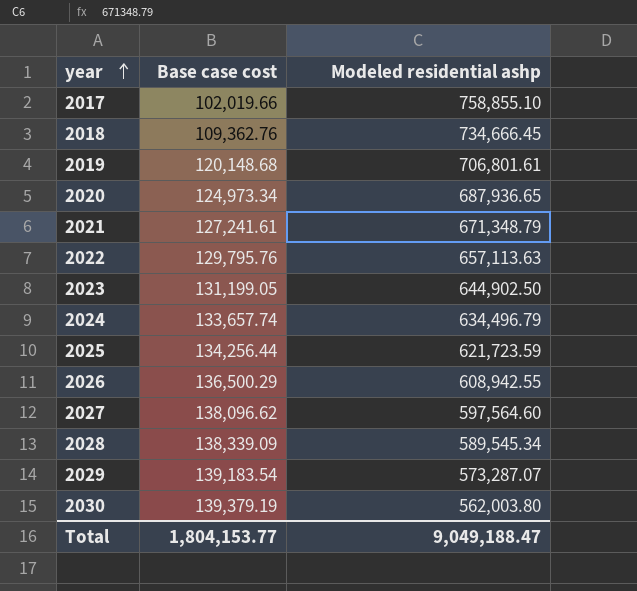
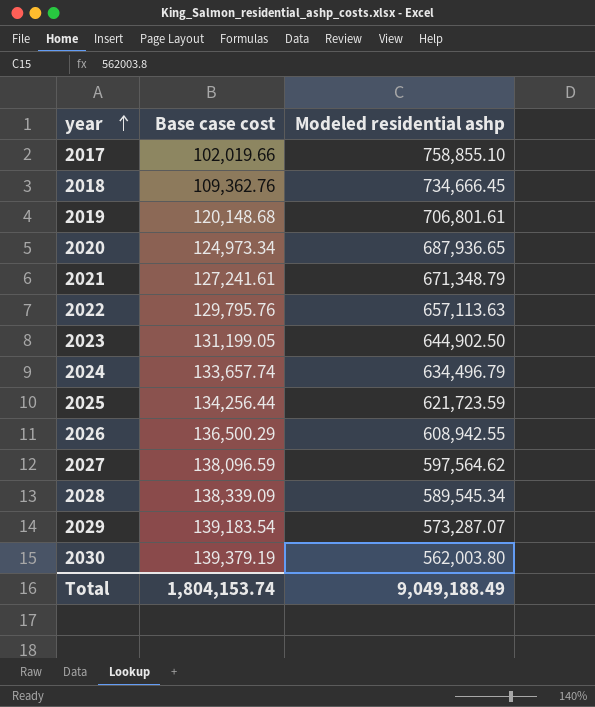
2027 | Base case cost: 138,096.62 -> 138,096.59
2027 | Modeled residential ashp: 597,564.60 -> 597,564.62
Total | Base case cost: 1,804,153.77 -> 1,804,153.74
Total | Modeled residential ashp: 9,049,188.47 -> 9,049,188.49

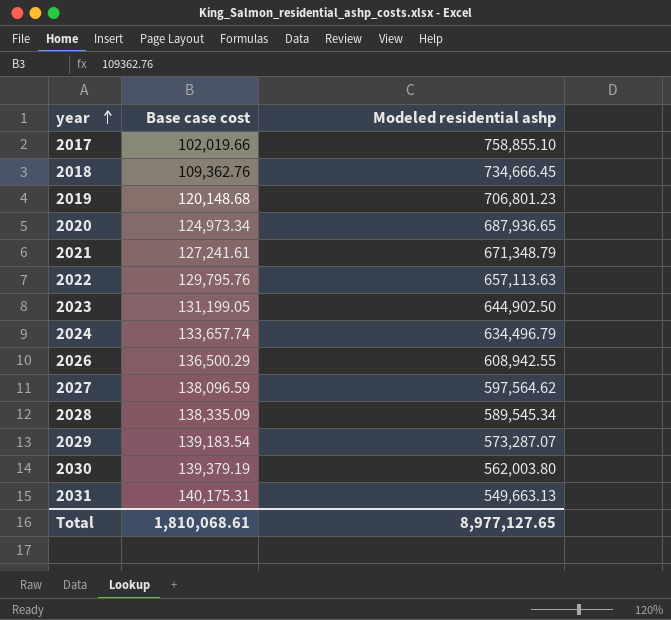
row 2025: 134,256.44 | 621,723.59 -> none
2019 | Modeled residential ashp: 706,801.61 -> 706,801.23
2028 | Base case cost: 138,339.09 -> 138,335.09
row 2031: none -> 140,175.31 | 549,663.13
Total | Base case cost: 1,804,153.74 -> 1,810,068.61
Total | Modeled residential ashp: 9,049,188.49 -> 8,977,127.65

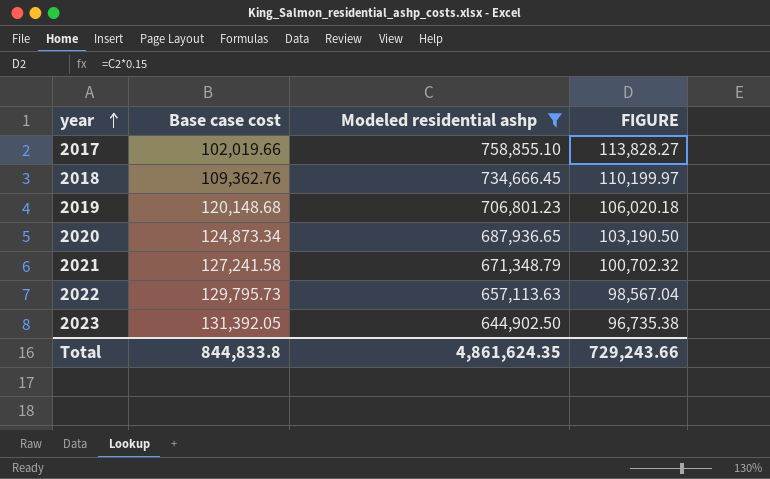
filter: none -> Modeled residential ashp >= 644,902.50
column FIGURE | formula: none -> [Modeled residential ashp] * 0.15
2020 | Base case cost: 124,973.34 -> 124,873.34
2021 | Base case cost: 127,241.61 -> 127,241.58
2022 | Base case cost: 129,795.76 -> 129,795.73
2023 | Base case cost: 131,199.05 -> 131,392.05
Total | Base case cost: 1,810,068.61 -> 844,833.8
Total | Modeled residential ashp: 8,977,127.65 -> 4,861,624.35

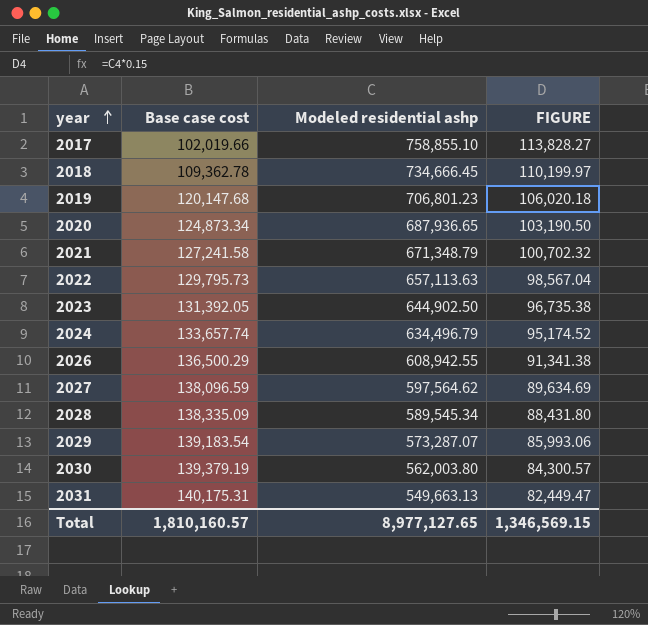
filter: Modeled residential ashp >= 644,902.50 -> none
2018 | Base case cost: 109,362.76 -> 109,362.78
2019 | Base case cost: 120,148.68 -> 120,147.68
Total | Base case cost: 844,833.8 -> 1,810,160.57
Total | Modeled residential ashp: 4,861,624.35 -> 8,977,127.65
Total | FIGURE: 729,243.66 -> 1,346,569.15

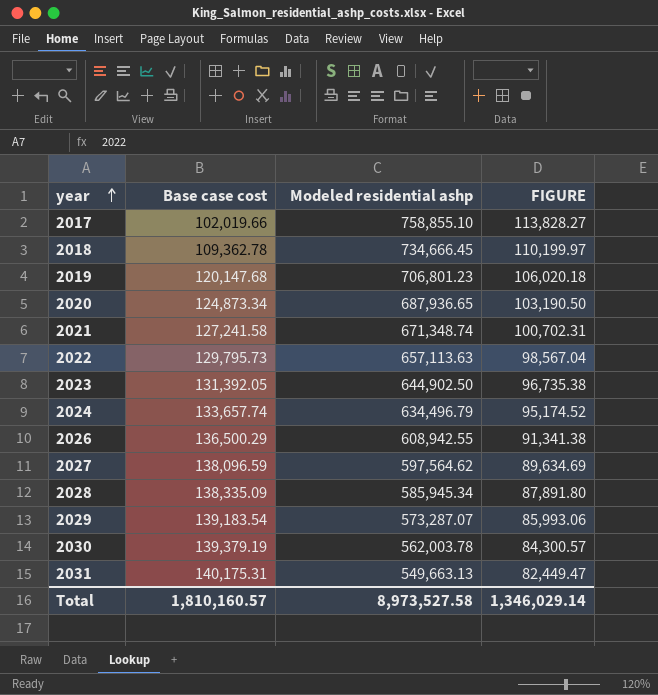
2021 | Modeled residential ashp: 671,348.79 -> 671,348.74
2021 | FIGURE: 100,702.32 -> 100,702.31
2028 | Modeled residential ashp: 589,545.34 -> 585,945.34
2028 | FIGURE: 88,431.80 -> 87,891.80
2030 | Modeled residential ashp: 562,003.80 -> 562,003.78
Total | Modeled residential ashp: 8,977,127.65 -> 8,973,527.58
Total | FIGURE: 1,346,569.15 -> 1,346,029.14

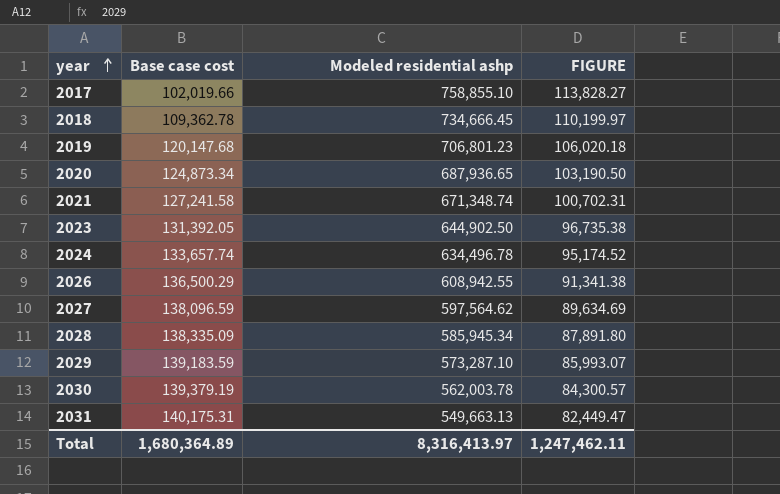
row 2022: 129,795.73 | 657,113.63 | 98,567.04 -> none
2024 | Modeled residential ashp: 634,496.79 -> 634,496.78
2029 | Base case cost: 139,183.54 -> 139,183.59
2029 | Modeled residential ashp: 573,287.07 -> 573,287.10
2029 | FIGURE: 85,993.06 -> 85,993.07
Total | Base case cost: 1,810,160.57 -> 1,680,364.89
Total | Modeled residential ashp: 8,973,527.58 -> 8,316,413.97
Total | FIGURE: 1,346,029.14 -> 1,247,462.11

